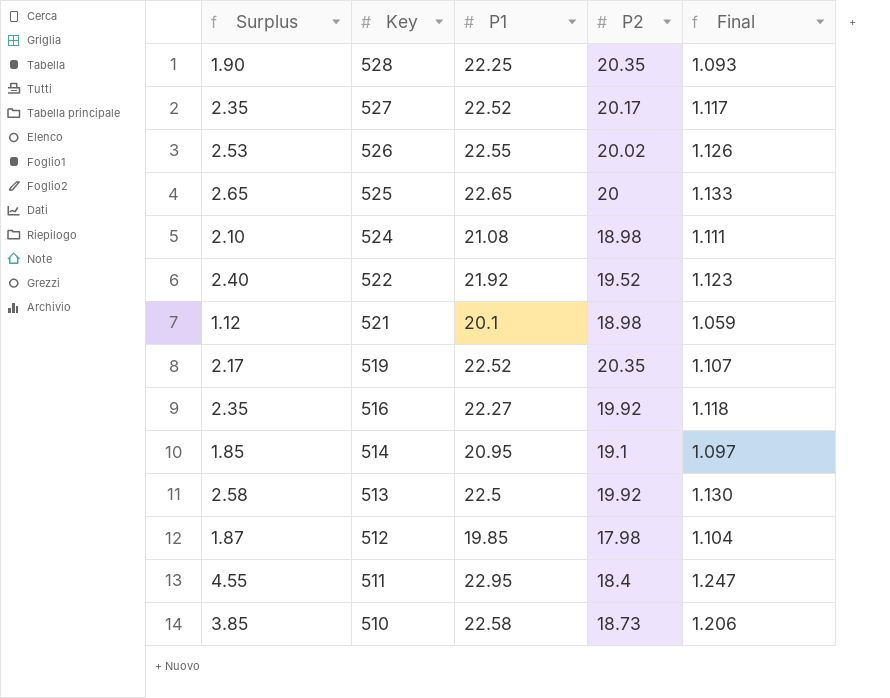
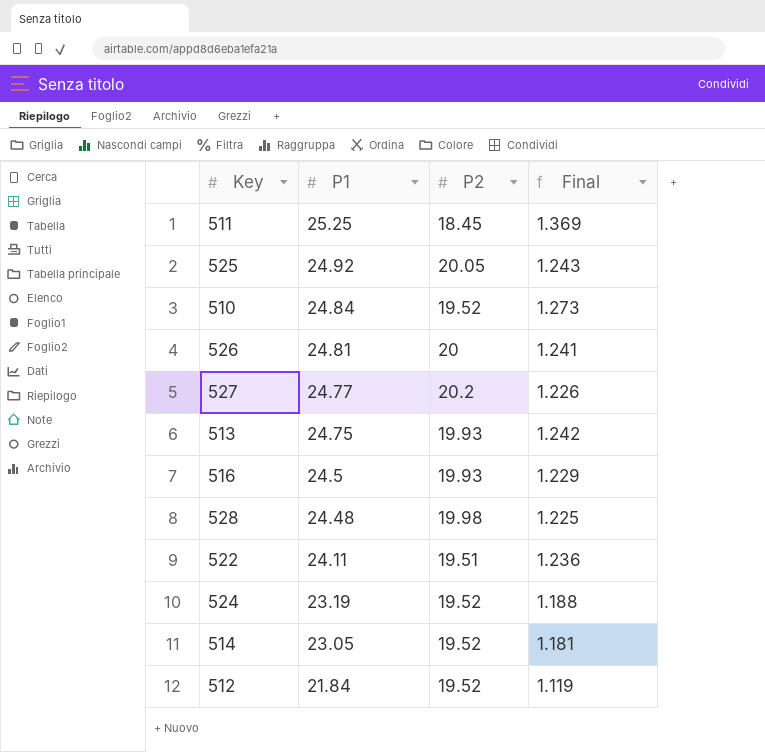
row order: Key descending -> P1 descending
column Surplus | formula: [P1] - [P2] -> none
row 521: 1.12 | 20.1 | 18.98 | 1.059 -> none
row 519: 2.17 | 22.52 | 20.35 | 1.107 -> none
511 | P1: 22.95 -> 25.25
511 | P2: 18.4 -> 18.45
511 | Final: 1.247 -> 1.369
525 | P1: 22.65 -> 24.92
525 | P2: 20 -> 20.05
525 | Final: 1.133 -> 1.243
510 | P1: 22.58 -> 24.84
510 | P2: 18.73 -> 19.52
510 | Final: 1.206 -> 1.273
526 | P1: 22.55 -> 24.81
526 | P2: 20.02 -> 20
526 | Final: 1.126 -> 1.241
527 | P1: 22.52 -> 24.77
527 | P2: 20.17 -> 20.2
527 | Final: 1.117 -> 1.226
513 | P1: 22.5 -> 24.75
513 | P2: 19.92 -> 19.93
513 | Final: 1.130 -> 1.242
516 | P1: 22.27 -> 24.5
516 | P2: 19.92 -> 19.93
516 | Final: 1.118 -> 1.229
528 | P1: 22.25 -> 24.48
528 | P2: 20.35 -> 19.98
528 | Final: 1.093 -> 1.225
522 | P1: 21.92 -> 24.11
522 | P2: 19.52 -> 19.51
522 | Final: 1.123 -> 1.236
524 | P1: 21.08 -> 23.19
524 | P2: 18.98 -> 19.52
524 | Final: 1.111 -> 1.188
514 | P1: 20.95 -> 23.05
514 | P2: 19.1 -> 19.52
514 | Final: 1.097 -> 1.181
512 | P1: 19.85 -> 21.84
512 | P2: 17.98 -> 19.52
512 | Final: 1.104 -> 1.119

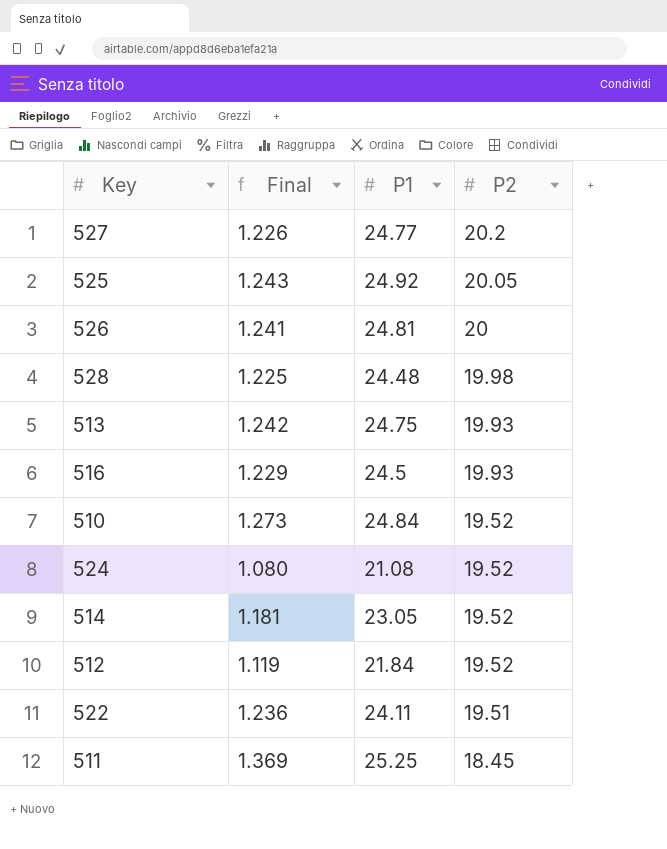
row order: P1 descending -> P2 descending
column Final | position: 4 -> 2
524 | Final: 1.188 -> 1.080
524 | P1: 23.19 -> 21.08

